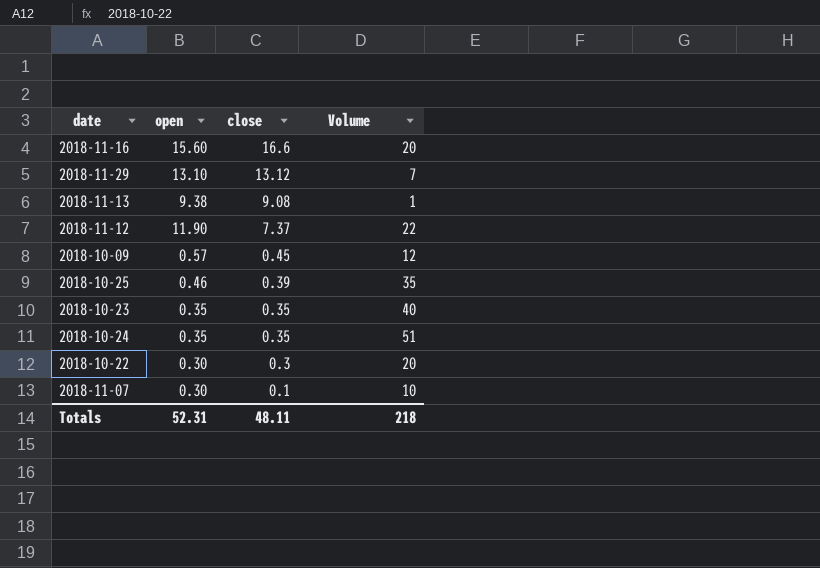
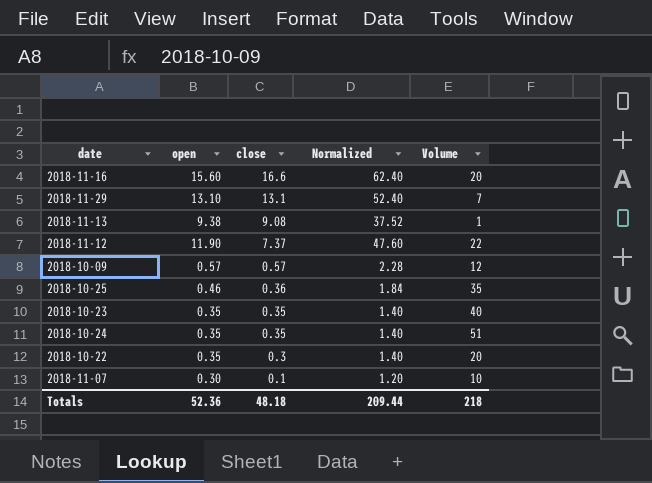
column Normalized | formula: none -> [open] * 4
2018-11-29 | close: 13.12 -> 13.1
2018-10-09 | close: 0.45 -> 0.57
2018-10-25 | close: 0.39 -> 0.36
2018-10-22 | open: 0.30 -> 0.35
Totals | open: 52.31 -> 52.36
Totals | close: 48.11 -> 48.18

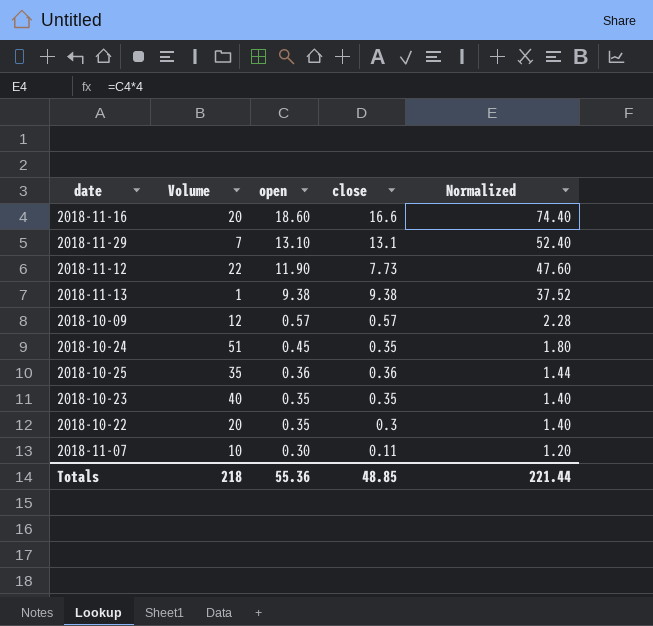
row order: close descending -> open descending
column Volume | position: 5 -> 2
2018-11-16 | open: 15.60 -> 18.60
2018-11-16 | Normalized: 62.40 -> 74.40
2018-11-12 | close: 7.37 -> 7.73
2018-11-13 | close: 9.08 -> 9.38
2018-10-24 | open: 0.35 -> 0.45
2018-10-24 | Normalized: 1.40 -> 1.80
2018-10-25 | open: 0.46 -> 0.36
2018-10-25 | Normalized: 1.84 -> 1.44
2018-11-07 | close: 0.1 -> 0.11
Totals | open: 52.36 -> 55.36
Totals | close: 48.18 -> 48.85
Totals | Normalized: 209.44 -> 221.44

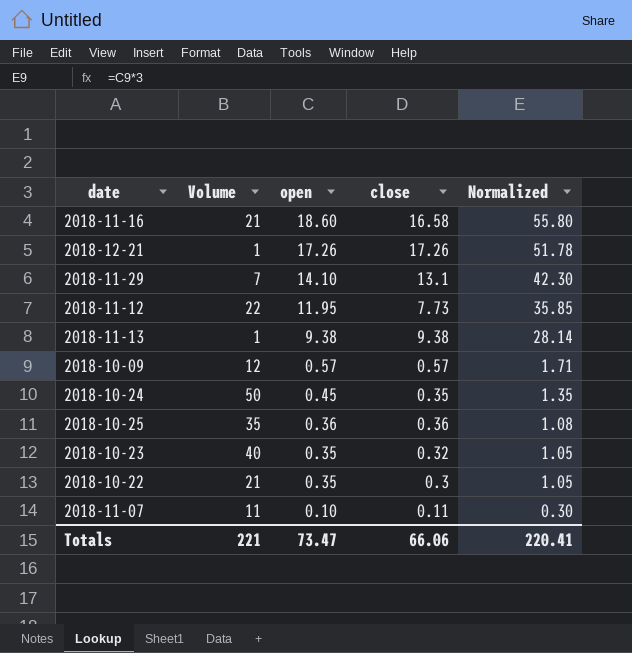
column Normalized | formula: [open] * 4 -> [open] * 3
2018-11-16 | Volume: 20 -> 21
2018-11-16 | close: 16.6 -> 16.58
row 2018-12-21: none -> 1 | 17.26 | 17.26 | 51.78
2018-11-29 | open: 13.10 -> 14.10
2018-11-12 | open: 11.90 -> 11.95
2018-10-24 | Volume: 51 -> 50
2018-10-23 | close: 0.35 -> 0.32
2018-10-22 | Volume: 20 -> 21
2018-11-07 | Volume: 10 -> 11
2018-11-07 | open: 0.30 -> 0.10
Totals | Volume: 218 -> 221
Totals | open: 55.36 -> 73.47
Totals | close: 48.85 -> 66.06
Totals | Normalized: 221.44 -> 220.41

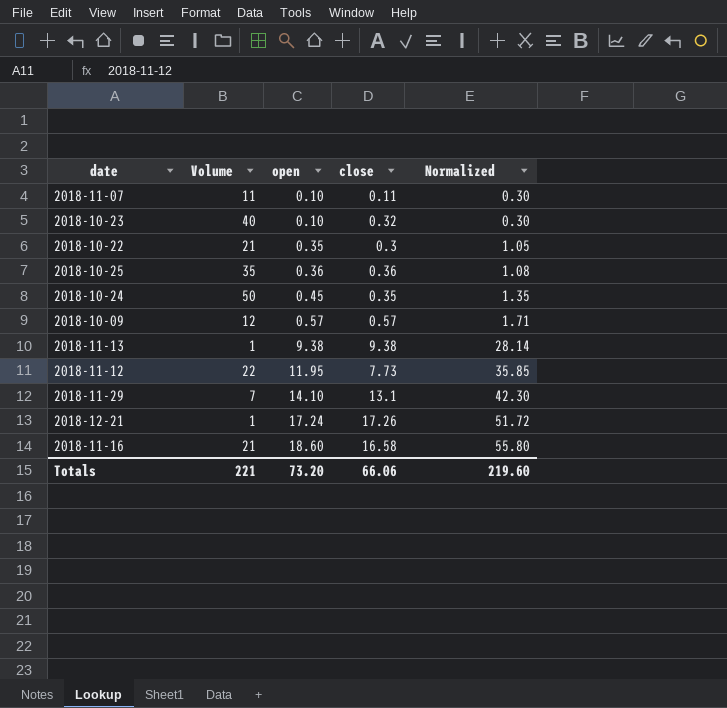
row order: open descending -> open ascending
2018-10-23 | open: 0.35 -> 0.10
2018-10-23 | Normalized: 1.05 -> 0.30
2018-12-21 | open: 17.26 -> 17.24
2018-12-21 | Normalized: 51.78 -> 51.72
Totals | open: 73.47 -> 73.20
Totals | Normalized: 220.41 -> 219.60

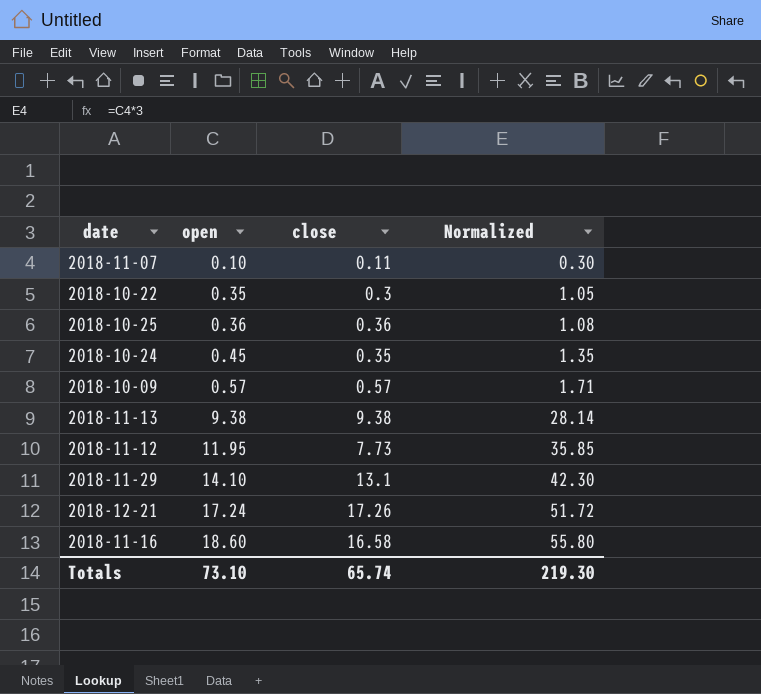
column Volume | position: 2 -> none
row 2018-10-23: 40 | 0.10 | 0.32 | 0.30 -> none
Totals | open: 73.20 -> 73.10
Totals | close: 66.06 -> 65.74
Totals | Normalized: 219.60 -> 219.30

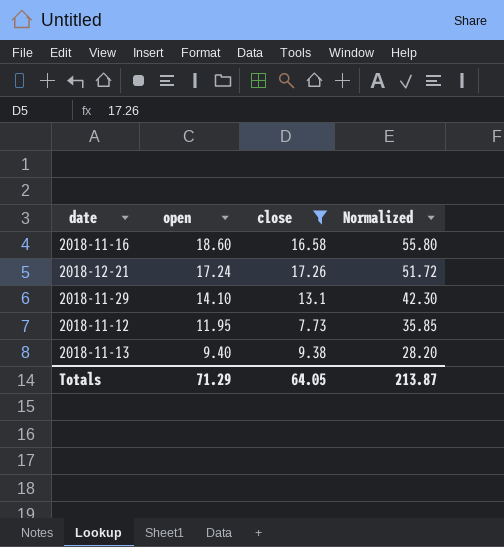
filter: none -> close >= 7.73
row order: open ascending -> open descending
2018-11-13 | open: 9.38 -> 9.40
2018-11-13 | Normalized: 28.14 -> 28.20
Totals | open: 73.10 -> 71.29
Totals | close: 65.74 -> 64.05
Totals | Normalized: 219.30 -> 213.87

